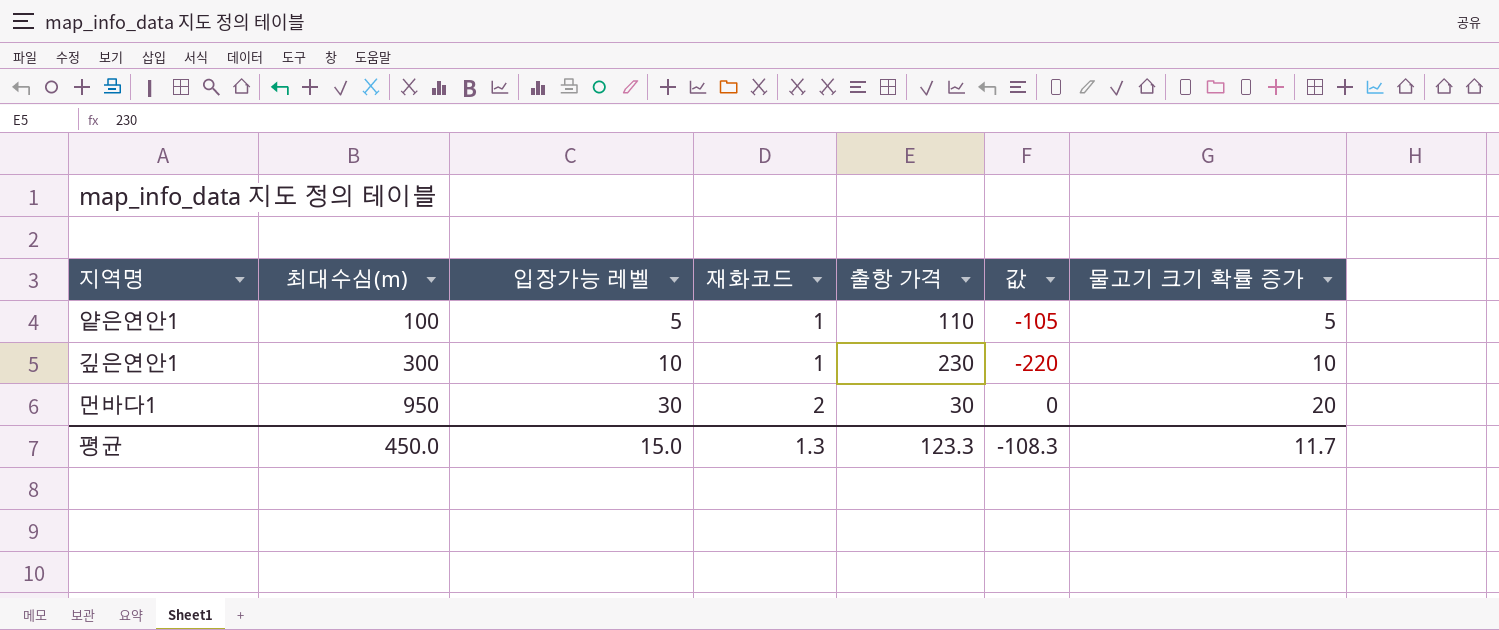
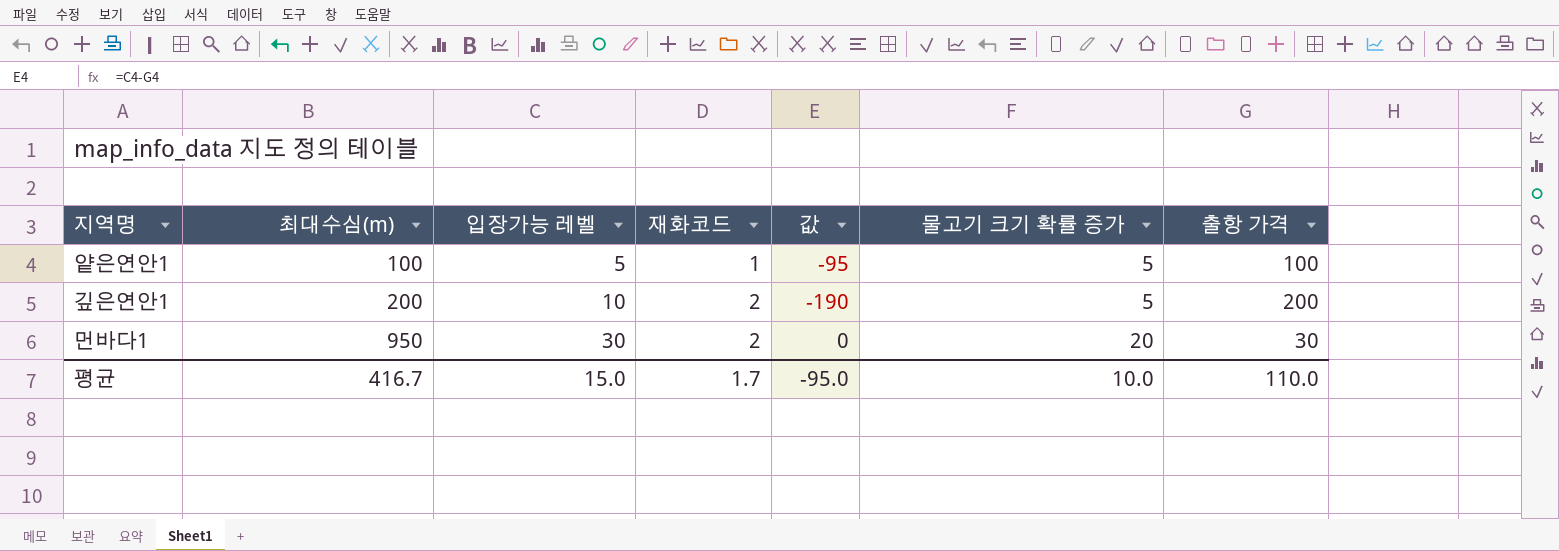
column 출항 가격 | position: 5 -> 7
얕은연안1 | 값: -105 -> -95
얕은연안1 | 출항 가격: 110 -> 100
깊은연안1 | 최대수심(m): 300 -> 200
깊은연안1 | 재화코드: 1 -> 2
깊은연안1 | 값: -220 -> -190
깊은연안1 | 물고기 크기 확률 증가: 10 -> 5
깊은연안1 | 출항 가격: 230 -> 200
평균 | 최대수심(m): 450.0 -> 416.7
평균 | 재화코드: 1.3 -> 1.7
평균 | 값: -108.3 -> -95.0
평균 | 물고기 크기 확률 증가: 11.7 -> 10.0
평균 | 출항 가격: 123.3 -> 110.0

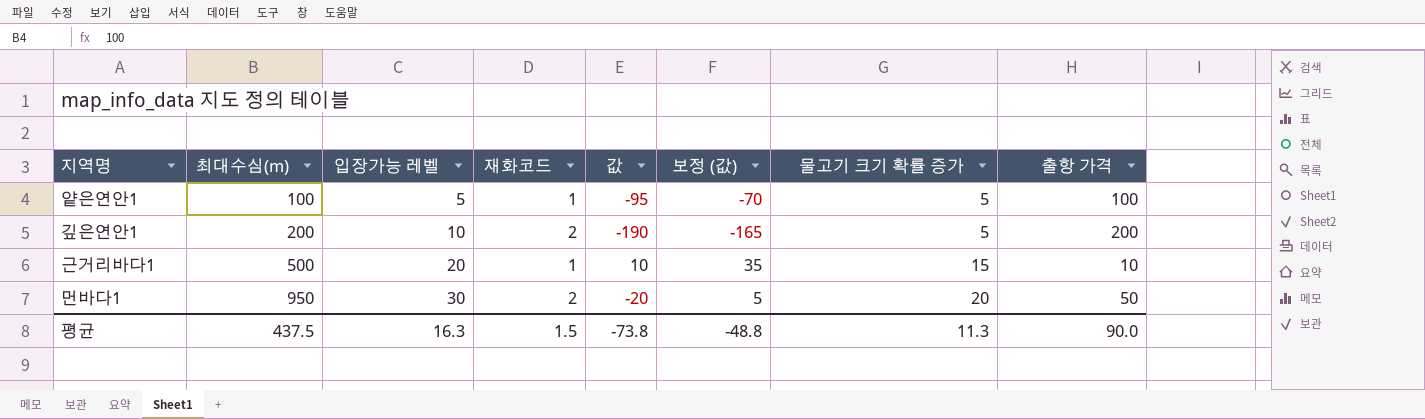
column 보정 (값) | formula: none -> [값] + 25
row 근거리바다1: none -> 500 | 20 | 1 | 10 | 35 | 15 | 10
먼바다1 | 값: 0 -> -20
먼바다1 | 출항 가격: 30 -> 50
평균 | 최대수심(m): 416.7 -> 437.5
평균 | 입장가능 레벨: 15.0 -> 16.3
평균 | 재화코드: 1.7 -> 1.5
평균 | 값: -95.0 -> -73.8
평균 | 물고기 크기 확률 증가: 10.0 -> 11.3
평균 | 출항 가격: 110.0 -> 90.0

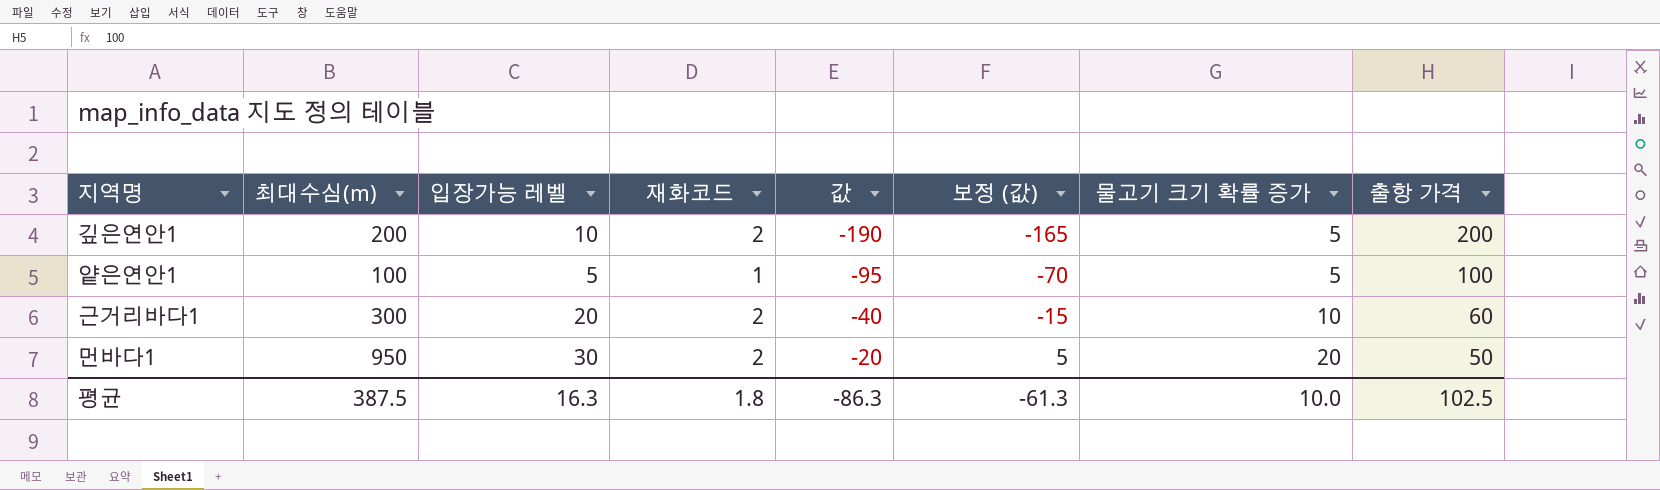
row order: 최대수심(m) ascending -> 값 ascending
근거리바다1 | 최대수심(m): 500 -> 300
근거리바다1 | 재화코드: 1 -> 2
근거리바다1 | 값: 10 -> -40
근거리바다1 | 보정 (값): 35 -> -15
근거리바다1 | 물고기 크기 확률 증가: 15 -> 10
근거리바다1 | 출항 가격: 10 -> 60
평균 | 최대수심(m): 437.5 -> 387.5
평균 | 재화코드: 1.5 -> 1.8
평균 | 값: -73.8 -> -86.3
평균 | 보정 (값): -48.8 -> -61.3
평균 | 물고기 크기 확률 증가: 11.3 -> 10.0
평균 | 출항 가격: 90.0 -> 102.5

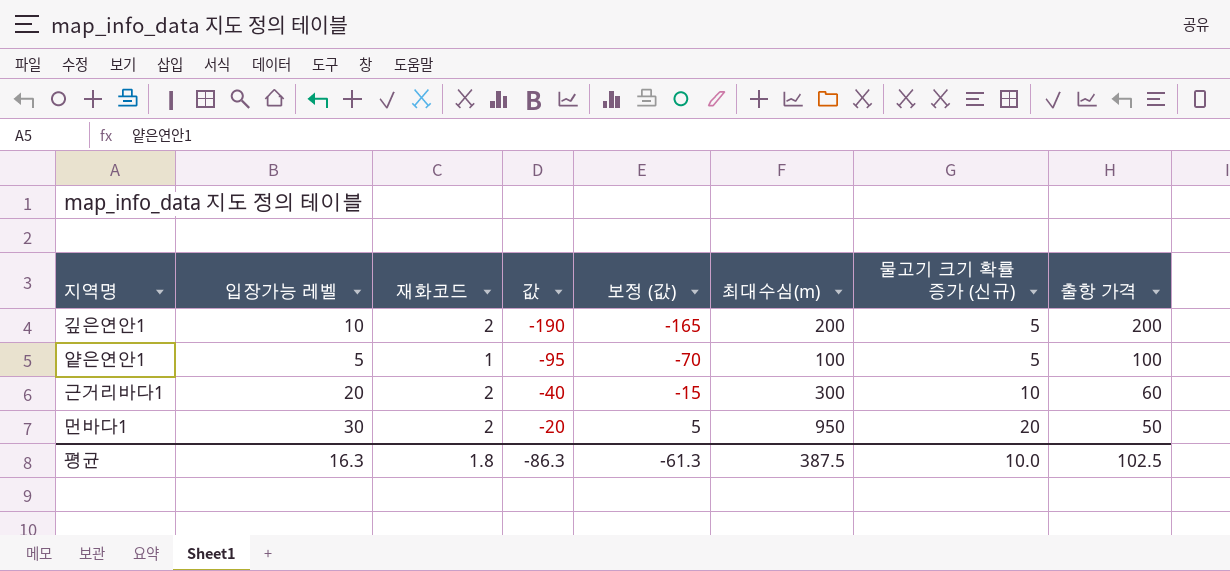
column 최대수심(m) | position: 2 -> 6
column name: 물고기 크기 확률 증가 -> 물고기 크기 확률 증가 (신규)

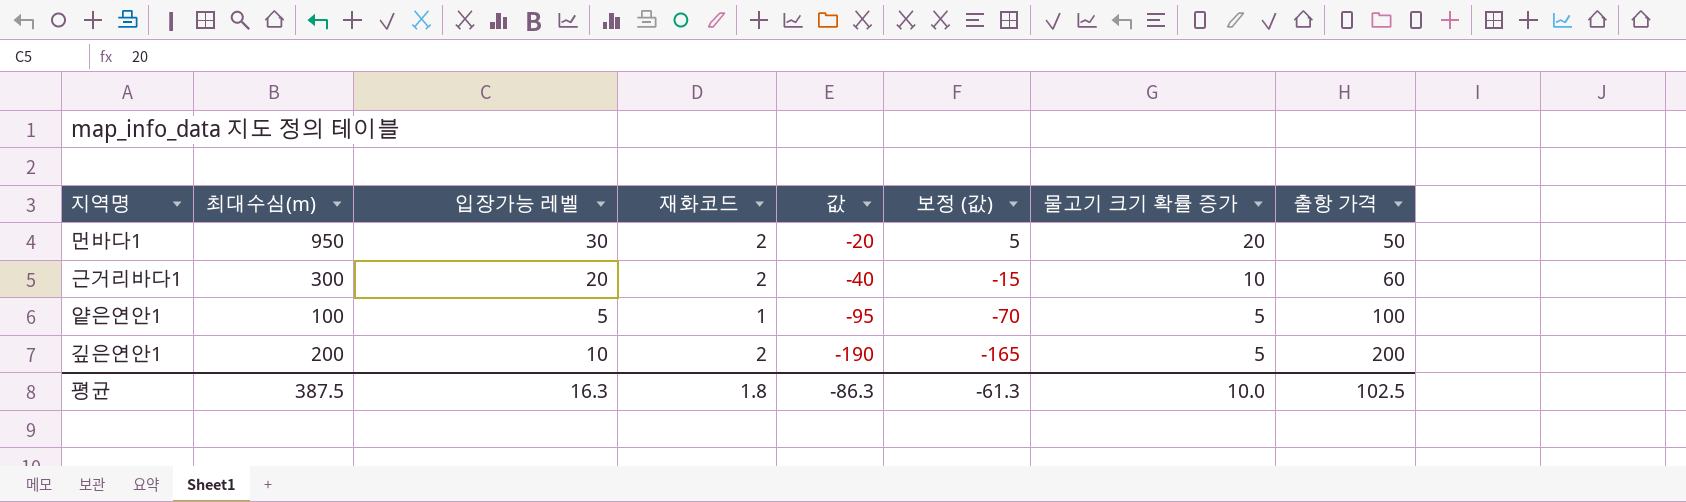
row order: 값 ascending -> 값 descending
column 최대수심(m) | position: 6 -> 2
column name: 물고기 크기 확률 증가 (신규) -> 물고기 크기 확률 증가

